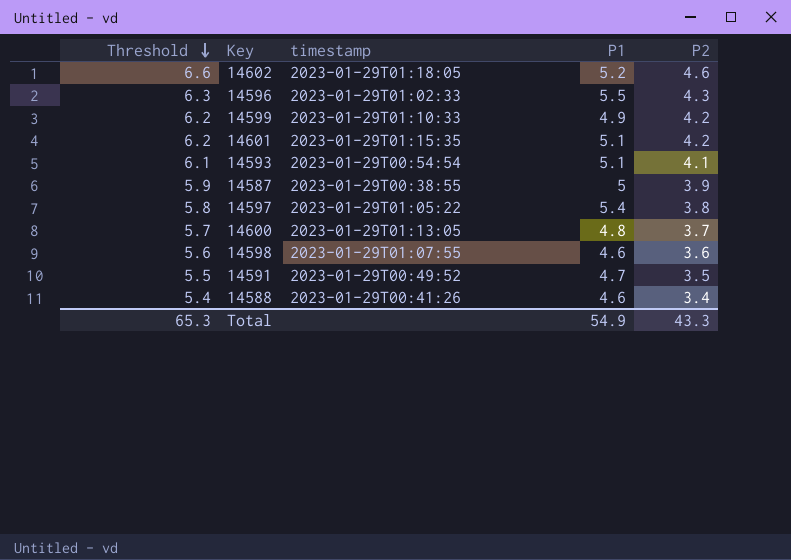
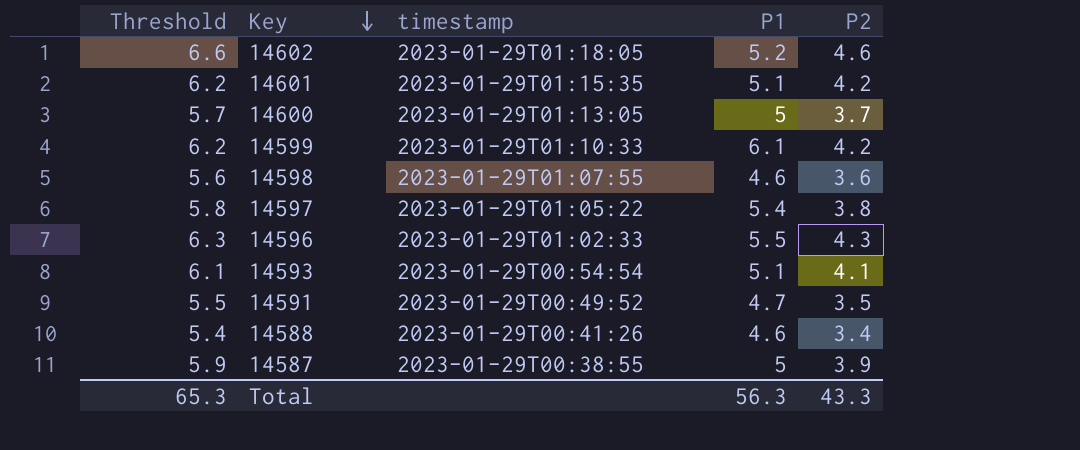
row order: Threshold descending -> Key descending
14600 | P1: 4.8 -> 5
14599 | P1: 4.9 -> 6.1
Total | P1: 54.9 -> 56.3

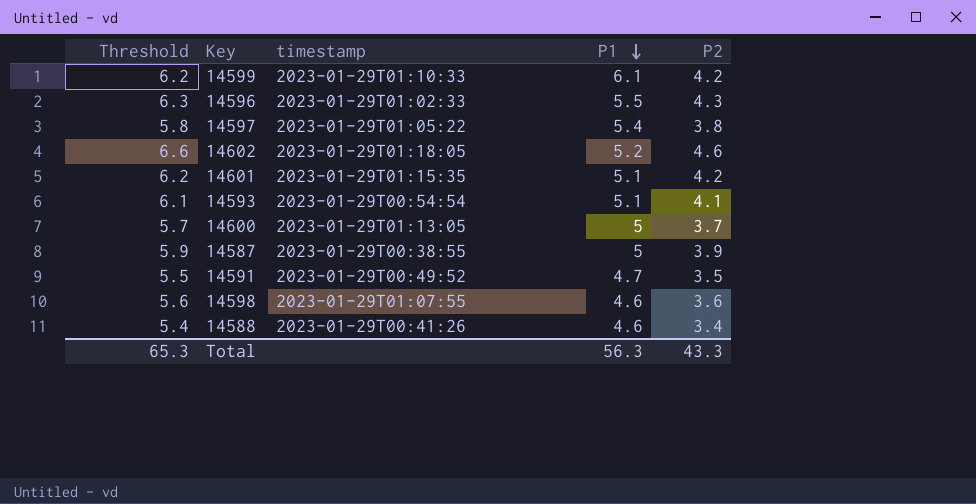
row order: Key descending -> P1 descending

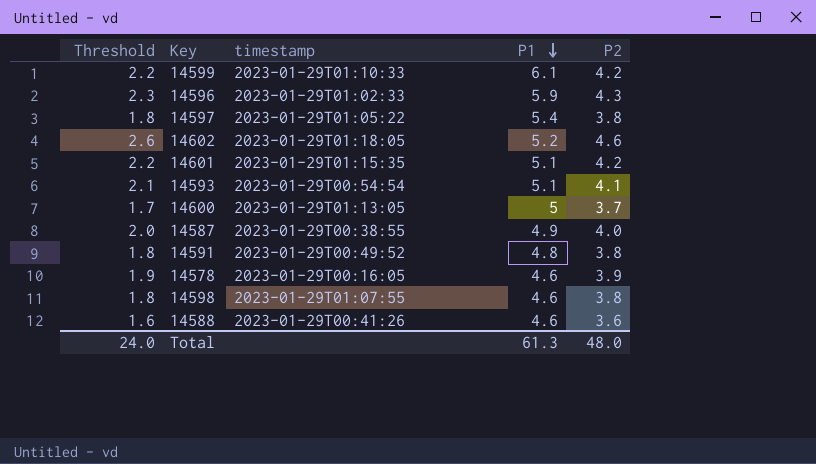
column Threshold | formula: [P2] + 2 -> [P2] - 2
14596 | P1: 5.5 -> 5.9
14587 | P1: 5 -> 4.9
14587 | P2: 3.9 -> 4.0
14591 | P1: 4.7 -> 4.8
14591 | P2: 3.5 -> 3.8
row 14578: none -> 1.9 | 2023-01-29T00:16:05 | 4.6 | 3.9
14598 | P2: 3.6 -> 3.8
14588 | P2: 3.4 -> 3.6
Total | Threshold: 65.3 -> 24.0
Total | P1: 56.3 -> 61.3
Total | P2: 43.3 -> 48.0

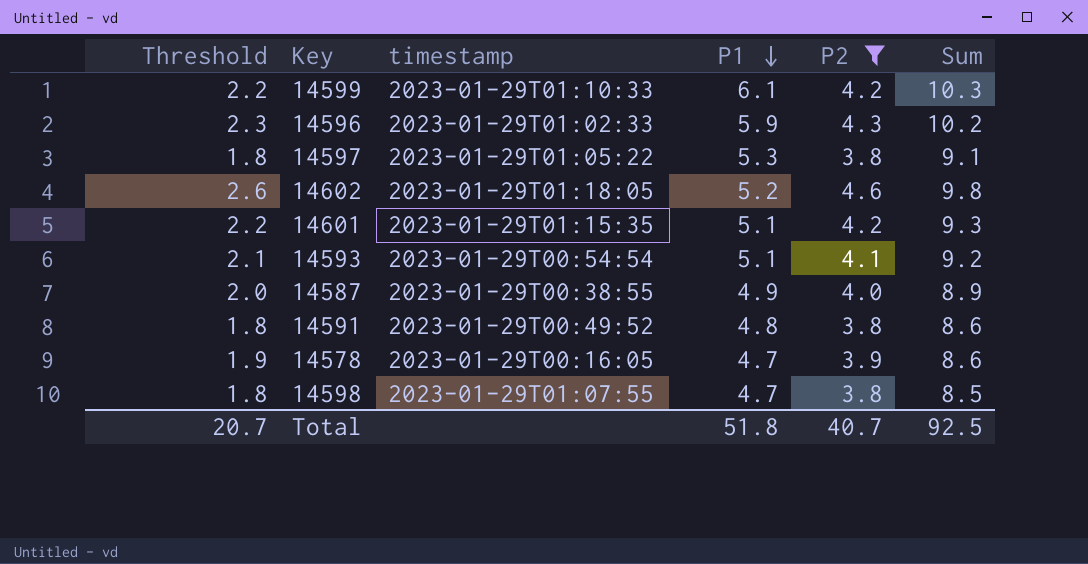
filter: none -> P2 >= 3.8
column Sum | formula: none -> [P1] + [P2]
14597 | P1: 5.4 -> 5.3
14578 | P1: 4.6 -> 4.7
14598 | P1: 4.6 -> 4.7
Total | Threshold: 24.0 -> 20.7
Total | P1: 61.3 -> 51.8
Total | P2: 48.0 -> 40.7

